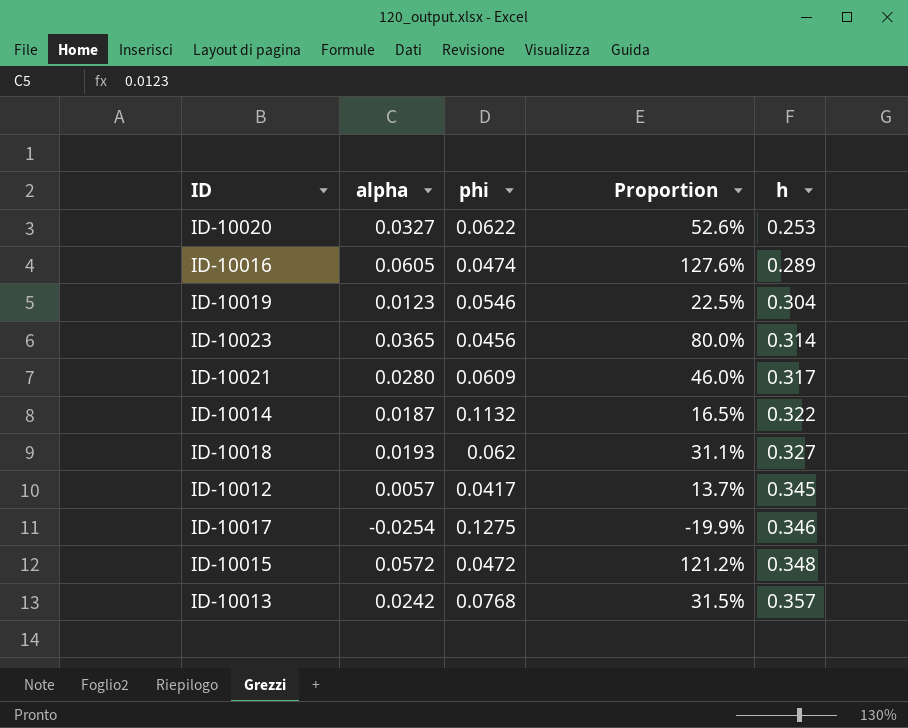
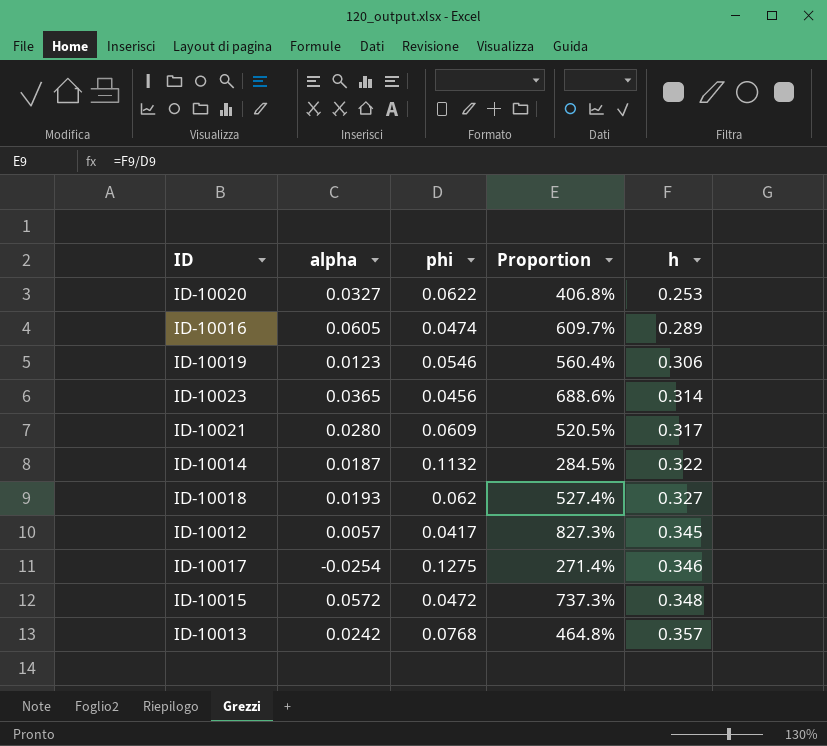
column Proportion | formula: [alpha] / [phi] -> [h] / [phi]
ID-10019 | h: 0.304 -> 0.306

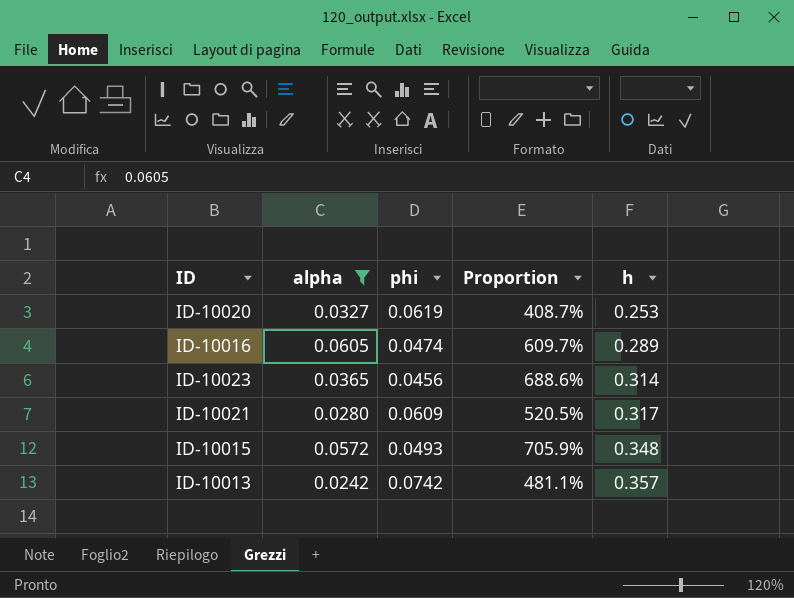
filter: none -> alpha >= 0.0242
ID-10020 | phi: 0.0622 -> 0.0619
ID-10020 | Proportion: 406.8% -> 408.7%
ID-10015 | phi: 0.0472 -> 0.0493
ID-10015 | Proportion: 737.3% -> 705.9%
ID-10013 | phi: 0.0768 -> 0.0742
ID-10013 | Proportion: 464.8% -> 481.1%

